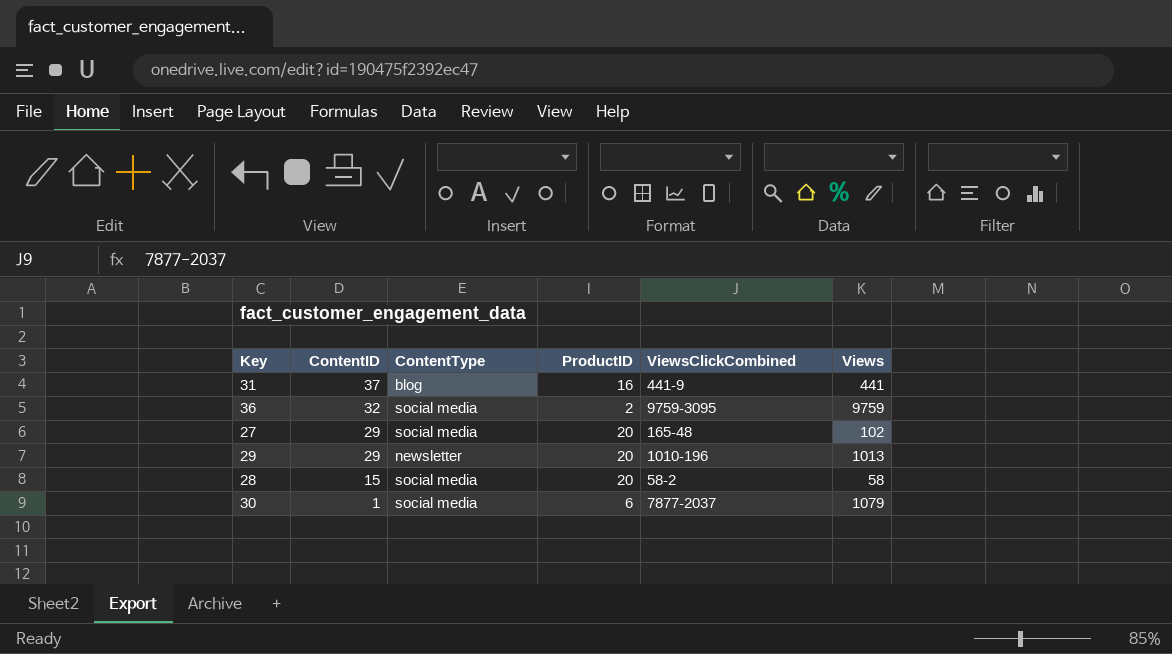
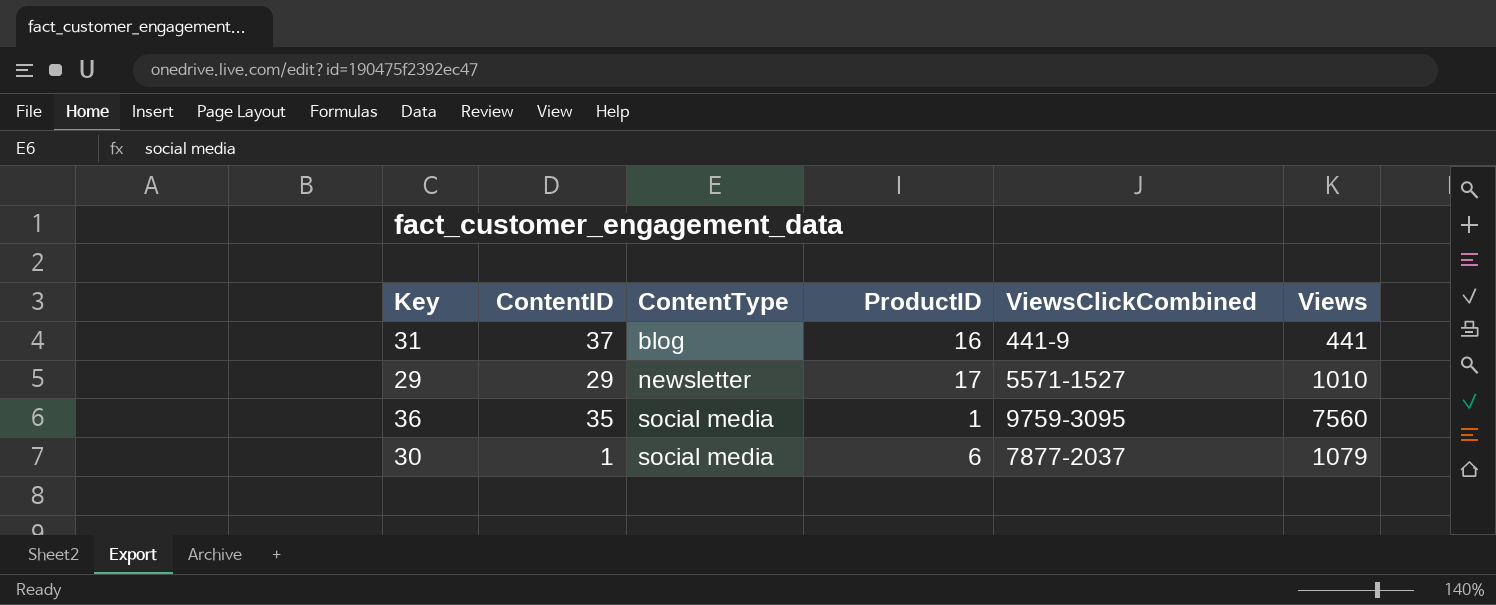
row order: ContentID descending -> ContentType ascending
row 27: 29 | social media | 20 | 165-48 | 102 -> none
row 28: 15 | social media | 20 | 58-2 | 58 -> none
29 | ProductID: 20 -> 17
29 | ViewsClickCombined: 1010-196 -> 5571-1527
29 | Views: 1013 -> 1010
36 | ContentID: 32 -> 35
36 | ProductID: 2 -> 1
36 | Views: 9759 -> 7560

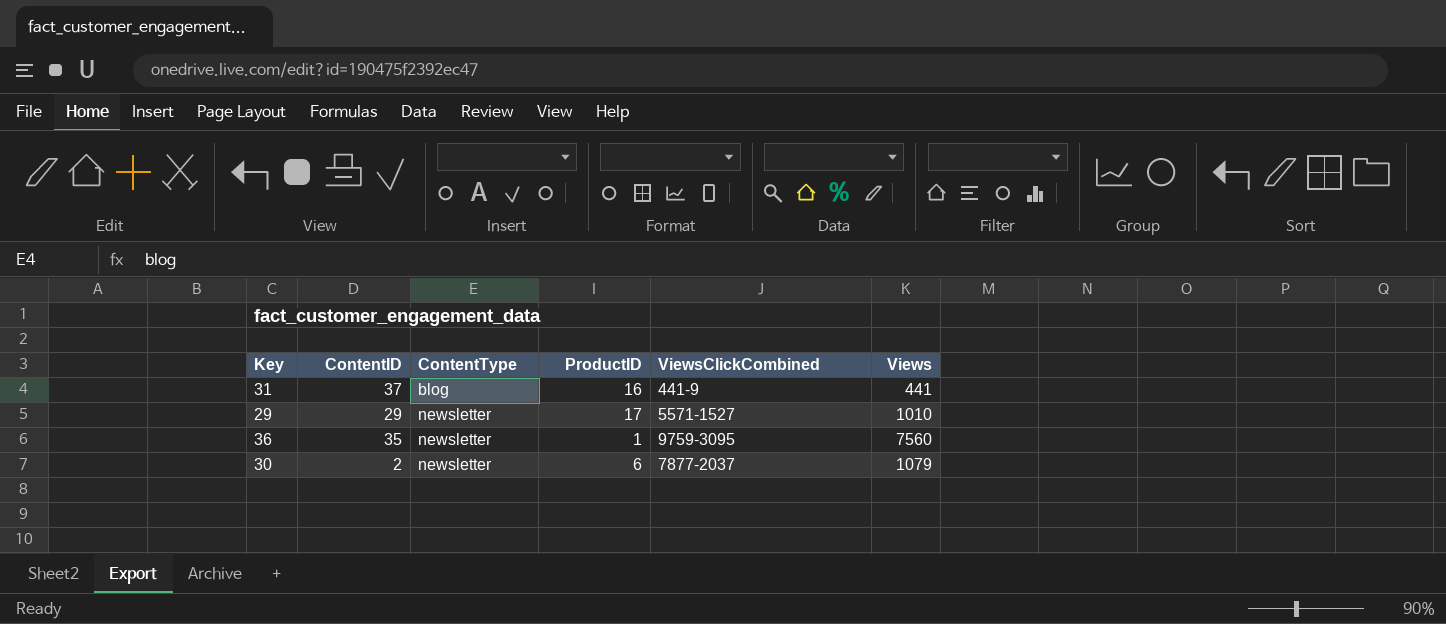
36 | ContentType: social media -> newsletter
30 | ContentID: 1 -> 2
30 | ContentType: social media -> newsletter

